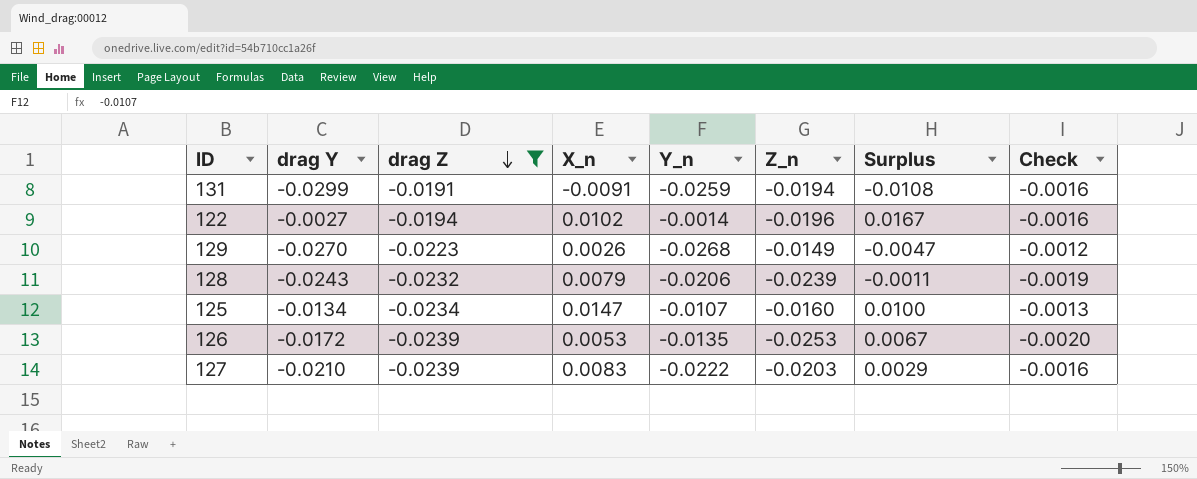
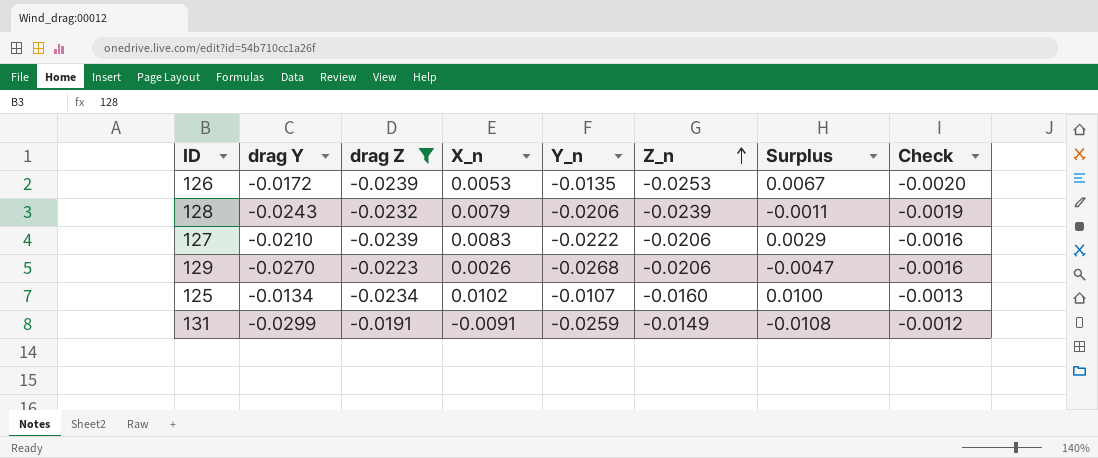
row order: drag Z descending -> Z_n ascending
row 122: -0.0027 | -0.0194 | 0.0102 | -0.0014 | -0.0196 | 0.0167 | -0.0016 -> none
127 | Z_n: -0.0203 -> -0.0206
129 | Z_n: -0.0149 -> -0.0206
129 | Check: -0.0012 -> -0.0016
125 | X_n: 0.0147 -> 0.0102
131 | Z_n: -0.0194 -> -0.0149
131 | Check: -0.0016 -> -0.0012

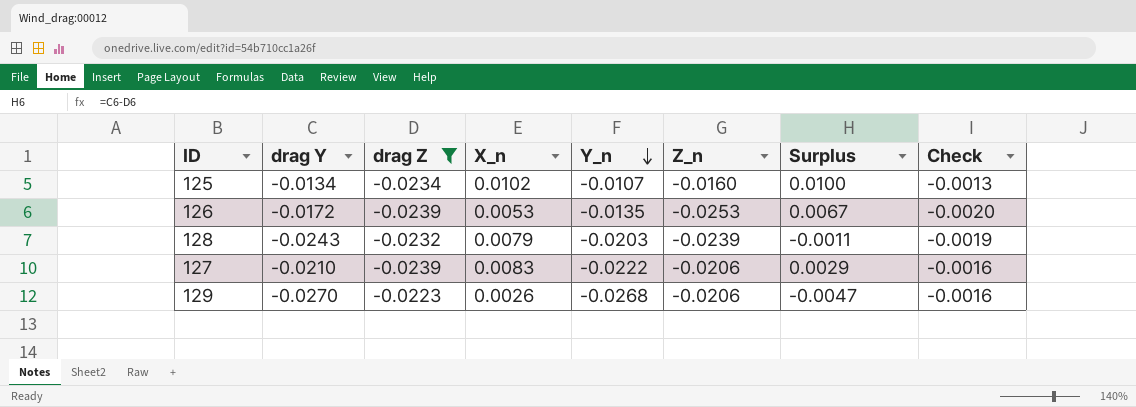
row order: Z_n ascending -> Y_n descending
row 131: -0.0299 | -0.0191 | -0.0091 | -0.0259 | -0.0149 | -0.0108 | -0.0012 -> none
128 | Y_n: -0.0206 -> -0.0203

